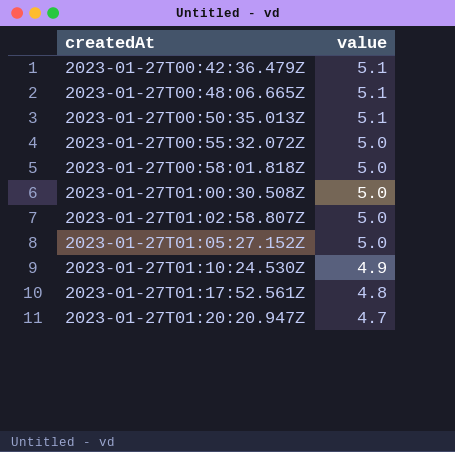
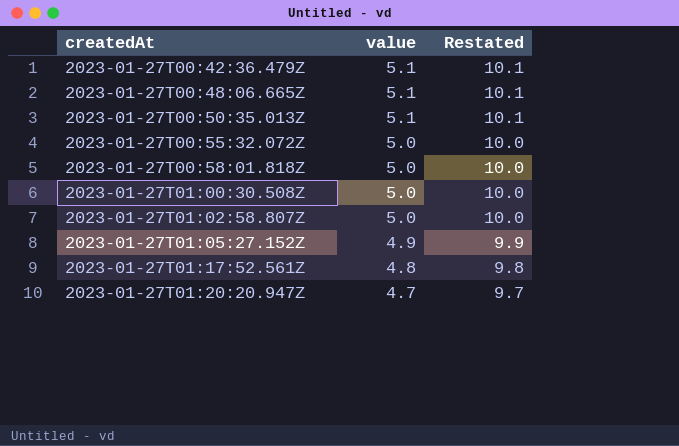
column Restated | formula: none -> [value] + 5
row 2023-01-27T01:10:24.530Z: 4.9 -> none
2023-01-27T01:05:27.152Z | value: 5.0 -> 4.9

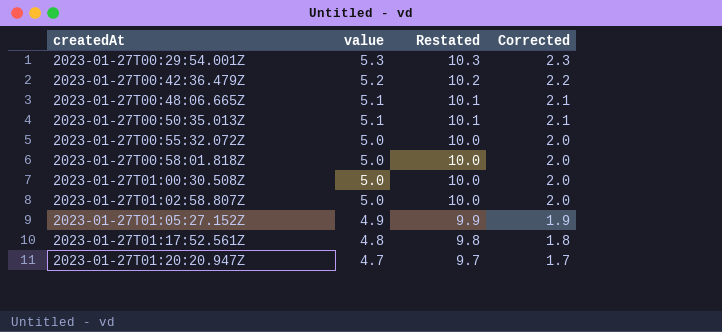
column Corrected | formula: none -> [value] - 3
row 2023-01-27T00:29:54.001Z: none -> 5.3 | 10.3 | 2.3
2023-01-27T00:42:36.479Z | value: 5.1 -> 5.2
2023-01-27T00:42:36.479Z | Restated: 10.1 -> 10.2

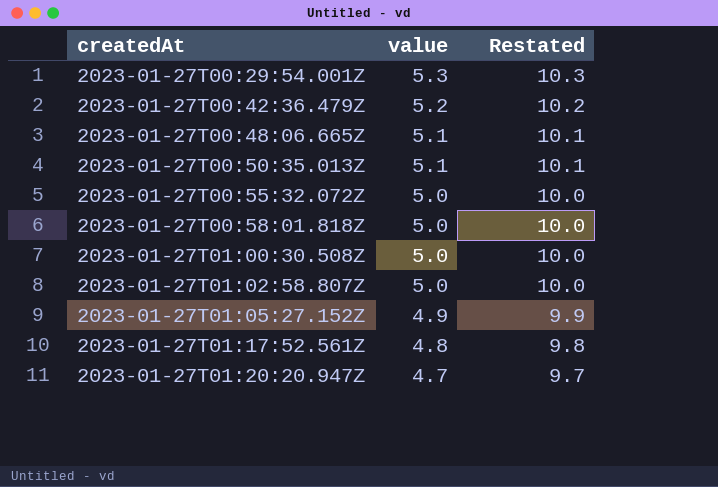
column Corrected | formula: [value] - 3 -> none

